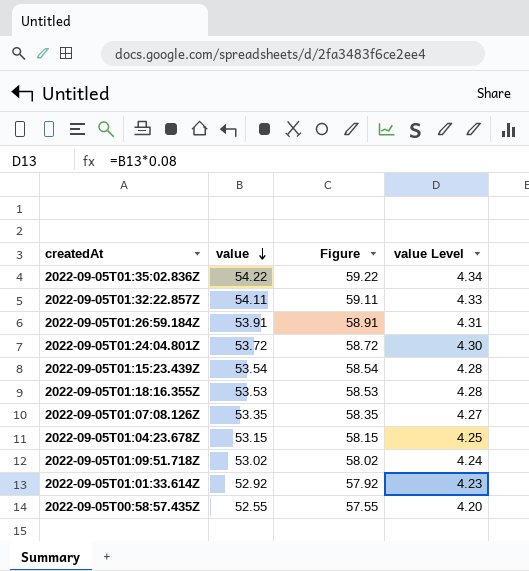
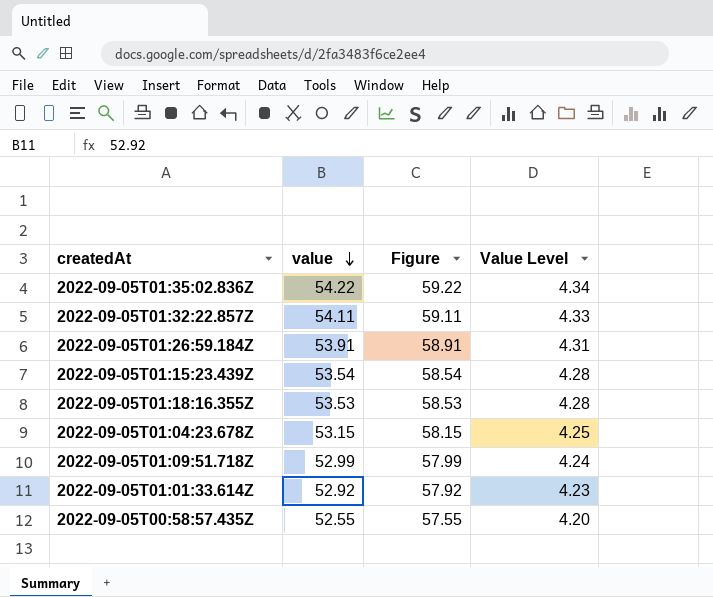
column name: value Level -> Value Level
row 2022-09-05T01:24:04.801Z: 53.72 | 58.72 | 4.30 -> none
row 2022-09-05T01:07:08.126Z: 53.35 | 58.35 | 4.27 -> none
2022-09-05T01:09:51.718Z | value: 53.02 -> 52.99
2022-09-05T01:09:51.718Z | Figure: 58.02 -> 57.99

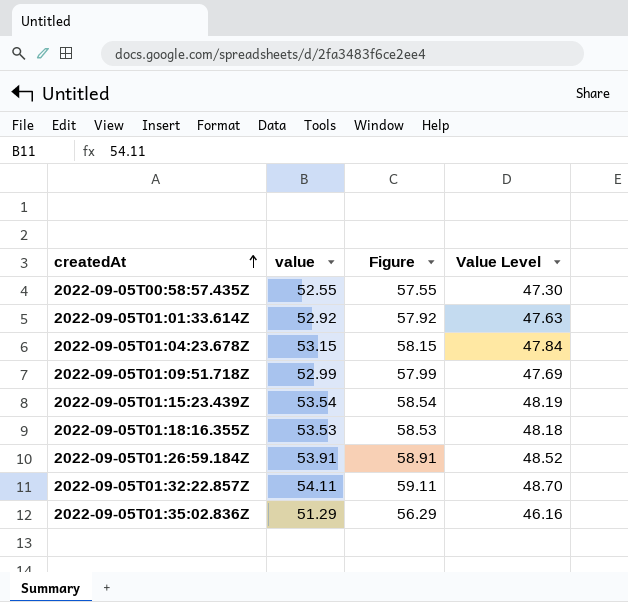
row order: value descending -> createdAt ascending
column Value Level | formula: [value] * 0.08 -> [value] * 0.9
2022-09-05T01:35:02.836Z | value: 54.22 -> 51.29
2022-09-05T01:35:02.836Z | Figure: 59.22 -> 56.29

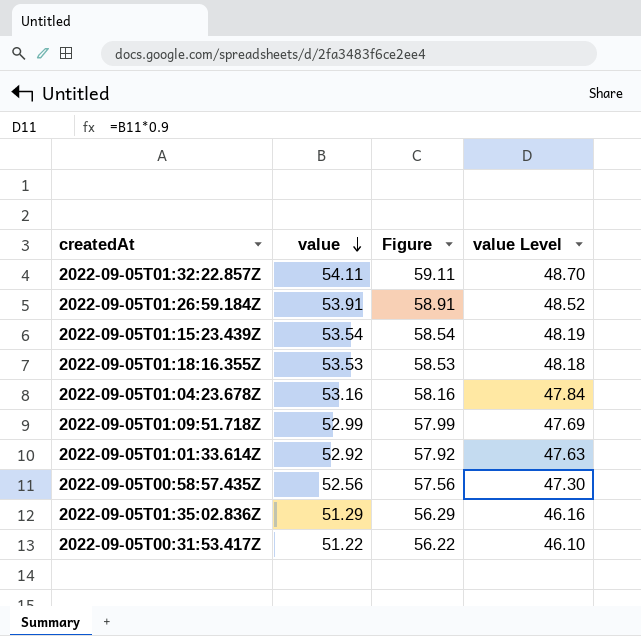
row order: createdAt ascending -> value descending
column name: Value Level -> value Level
2022-09-05T01:04:23.678Z | value: 53.15 -> 53.16
2022-09-05T01:04:23.678Z | Figure: 58.15 -> 58.16
2022-09-05T00:58:57.435Z | value: 52.55 -> 52.56
2022-09-05T00:58:57.435Z | Figure: 57.55 -> 57.56
row 2022-09-05T00:31:53.417Z: none -> 51.22 | 56.22 | 46.10

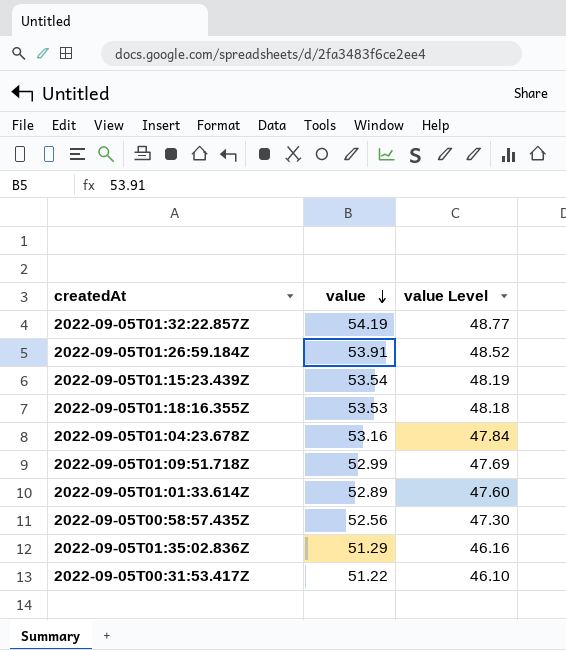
column Figure | formula: [value] + 5 -> none
2022-09-05T01:32:22.857Z | value: 54.11 -> 54.19
2022-09-05T01:32:22.857Z | value Level: 48.70 -> 48.77
2022-09-05T01:01:33.614Z | value: 52.92 -> 52.89
2022-09-05T01:01:33.614Z | value Level: 47.63 -> 47.60

